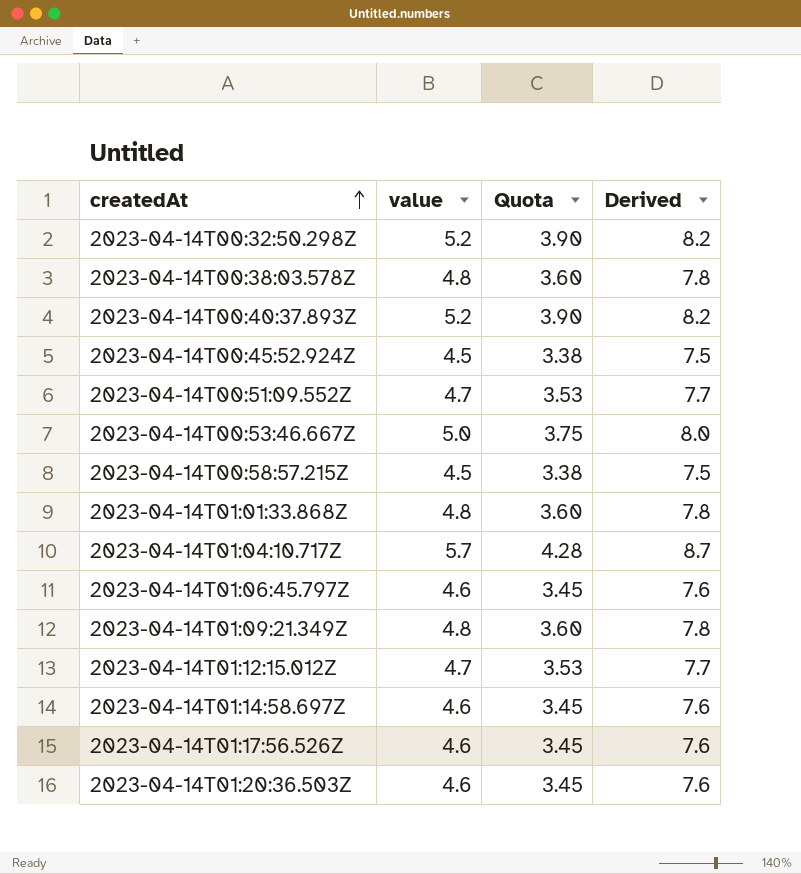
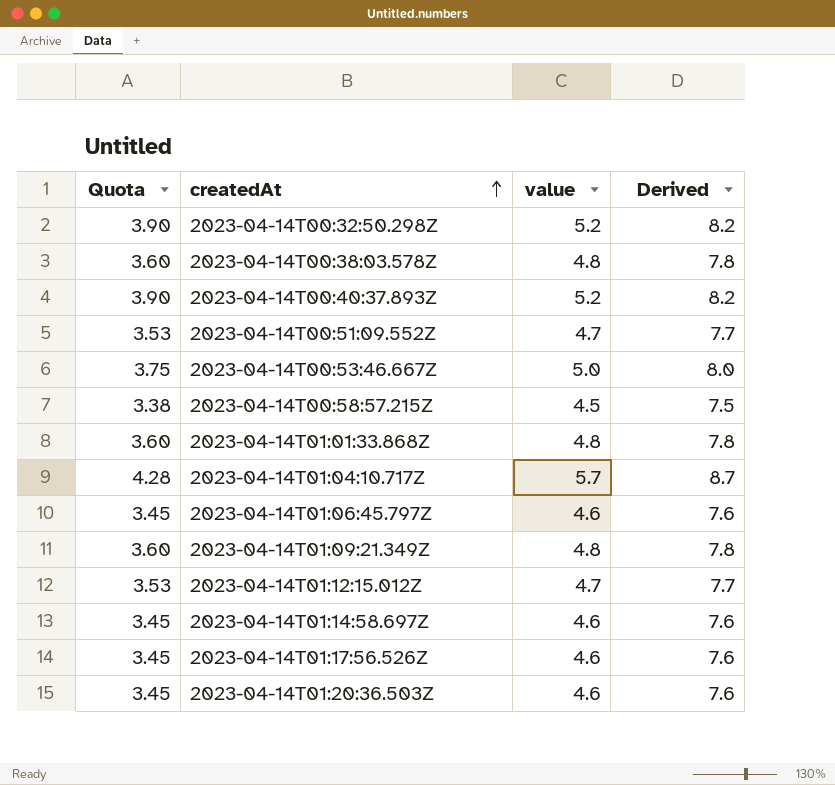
column Quota | position: 3 -> 1
row 2023-04-14T00:45:52.924Z: 4.5 | 3.38 | 7.5 -> none

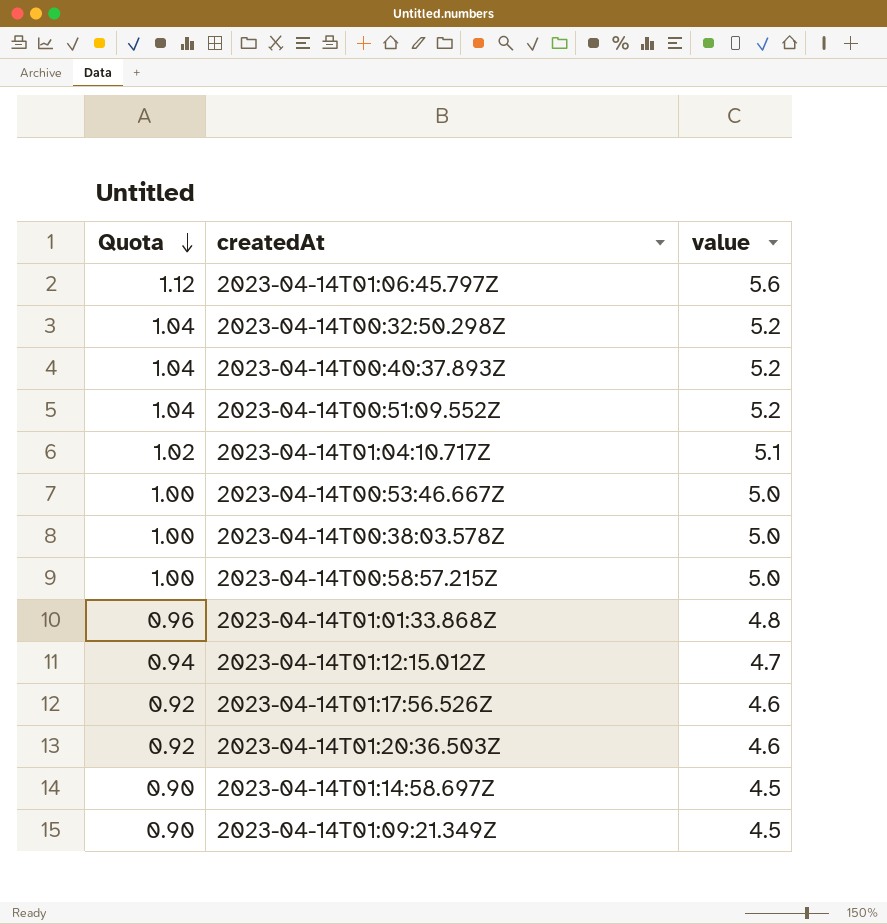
row order: createdAt ascending -> Quota descending
column Derived | formula: [value] + 3 -> none
column Quota | formula: [value] * 0.75 -> [value] * 0.2
2023-04-14T01:06:45.797Z | value: 4.6 -> 5.6
2023-04-14T00:51:09.552Z | value: 4.7 -> 5.2
2023-04-14T01:04:10.717Z | value: 5.7 -> 5.1
2023-04-14T00:38:03.578Z | value: 4.8 -> 5.0
2023-04-14T00:58:57.215Z | value: 4.5 -> 5.0
2023-04-14T01:14:58.697Z | value: 4.6 -> 4.5
2023-04-14T01:09:21.349Z | value: 4.8 -> 4.5

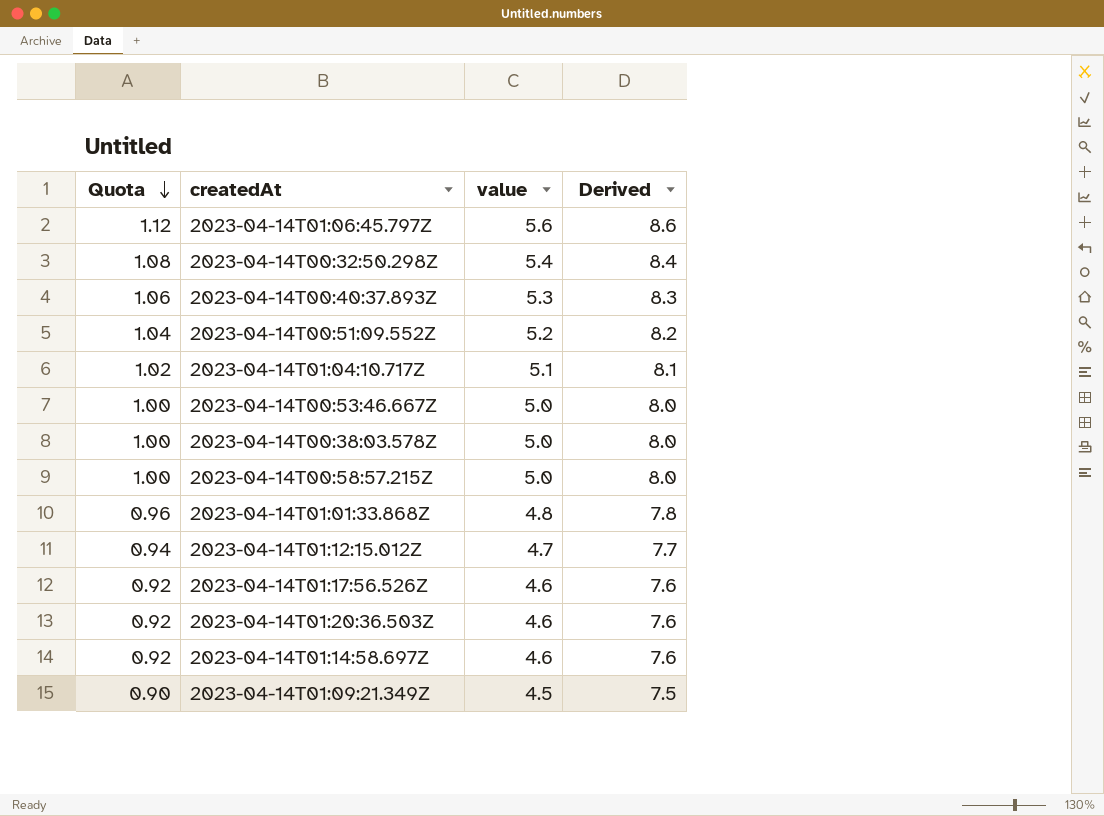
column Derived | formula: none -> [value] + 3
2023-04-14T00:32:50.298Z | Quota: 1.04 -> 1.08
2023-04-14T00:32:50.298Z | value: 5.2 -> 5.4
2023-04-14T00:40:37.893Z | Quota: 1.04 -> 1.06
2023-04-14T00:40:37.893Z | value: 5.2 -> 5.3
2023-04-14T01:14:58.697Z | Quota: 0.90 -> 0.92
2023-04-14T01:14:58.697Z | value: 4.5 -> 4.6

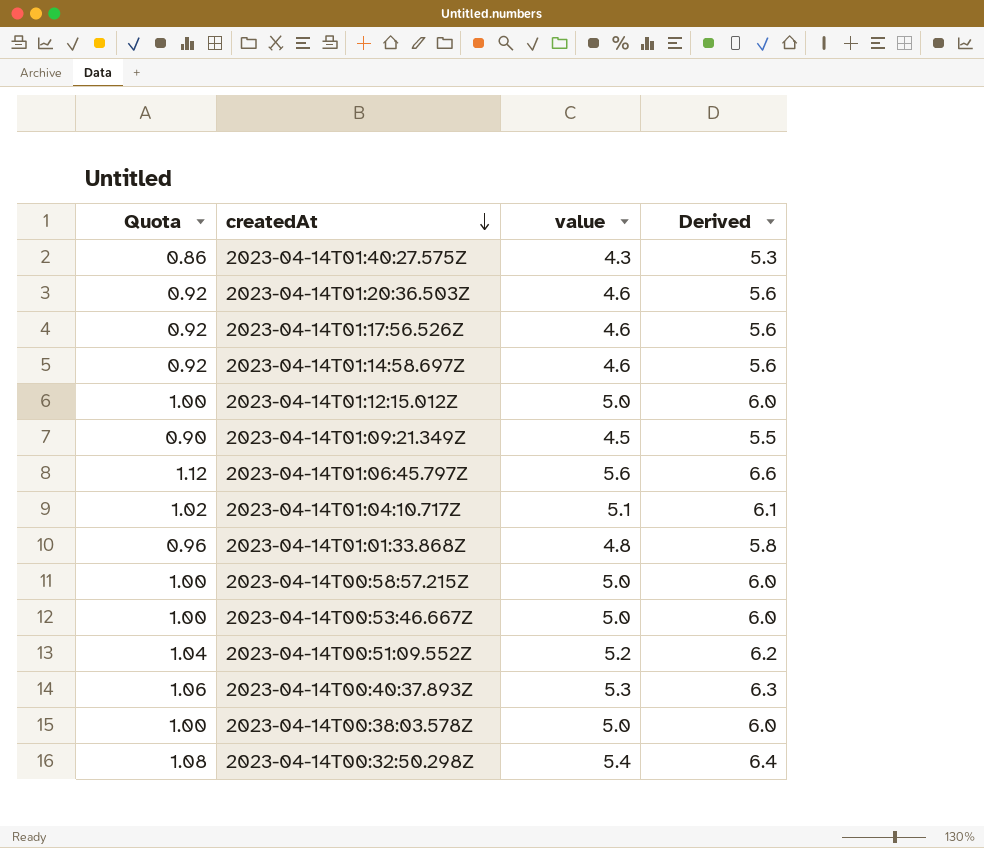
row order: Quota descending -> createdAt descending
column Derived | formula: [value] + 3 -> [value] + 1
row 2023-04-14T01:40:27.575Z: none -> 0.86 | 4.3 | 5.3
2023-04-14T01:12:15.012Z | Quota: 0.94 -> 1.00
2023-04-14T01:12:15.012Z | value: 4.7 -> 5.0

